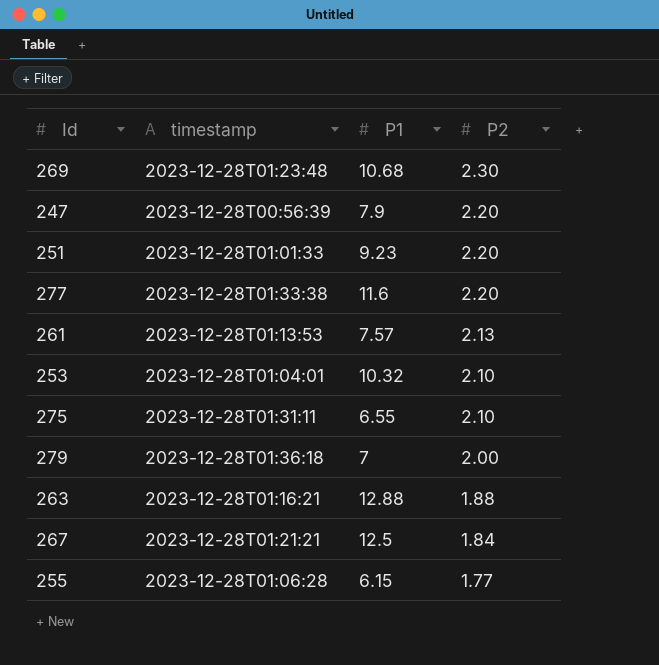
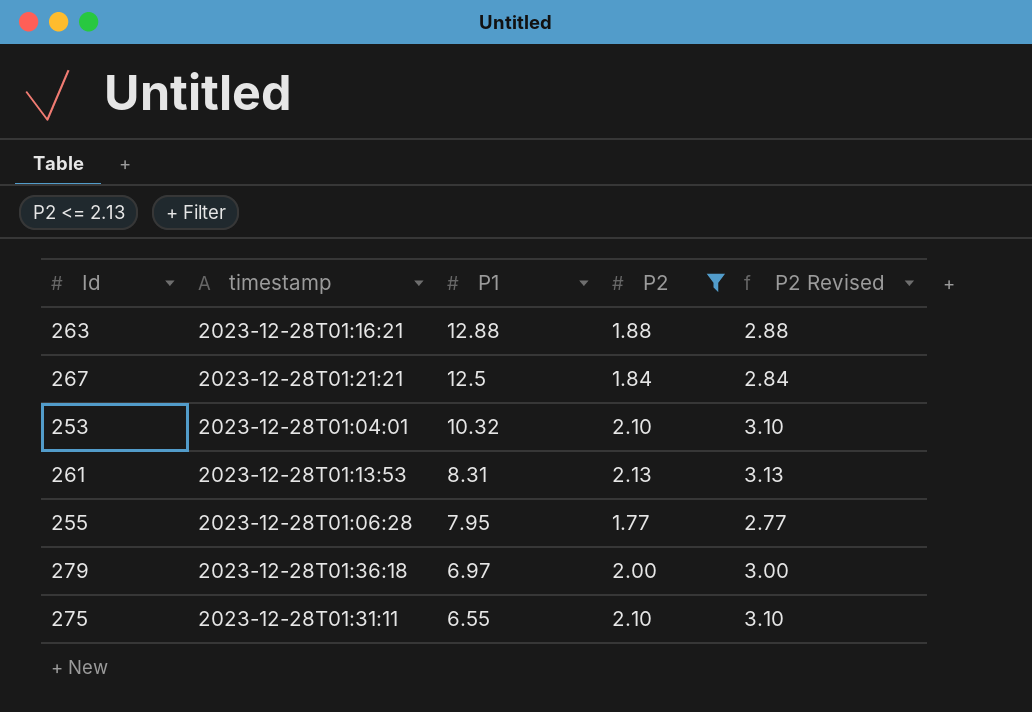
filter: none -> P2 <= 2.13
row order: P2 descending -> P1 descending
column P2 Revised | formula: none -> [P2] + 1
261 | P1: 7.57 -> 8.31
255 | P1: 6.15 -> 7.95
279 | P1: 7 -> 6.97

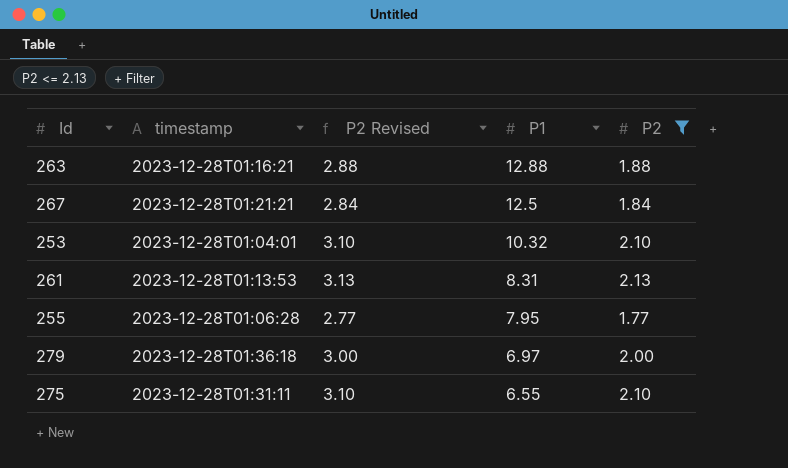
column P2 Revised | position: 5 -> 3

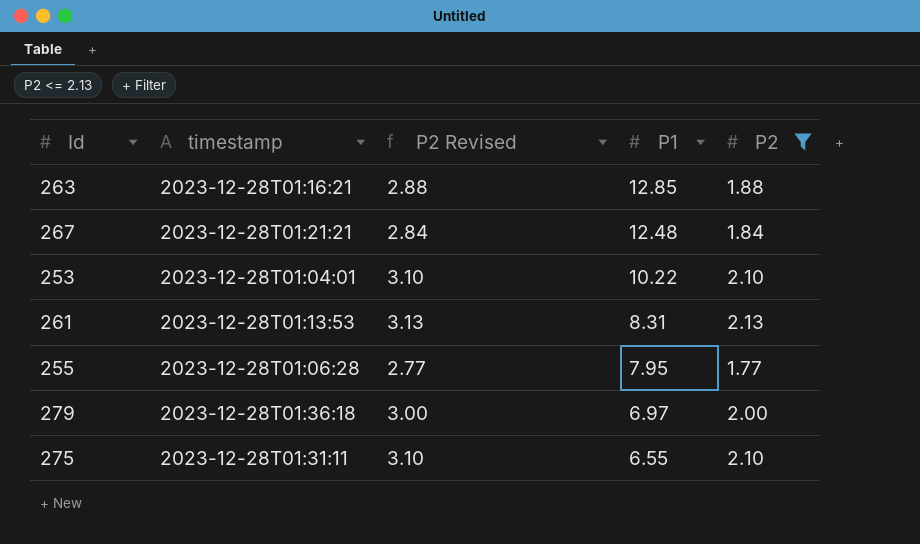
263 | P1: 12.88 -> 12.85
267 | P1: 12.5 -> 12.48
253 | P1: 10.32 -> 10.22

